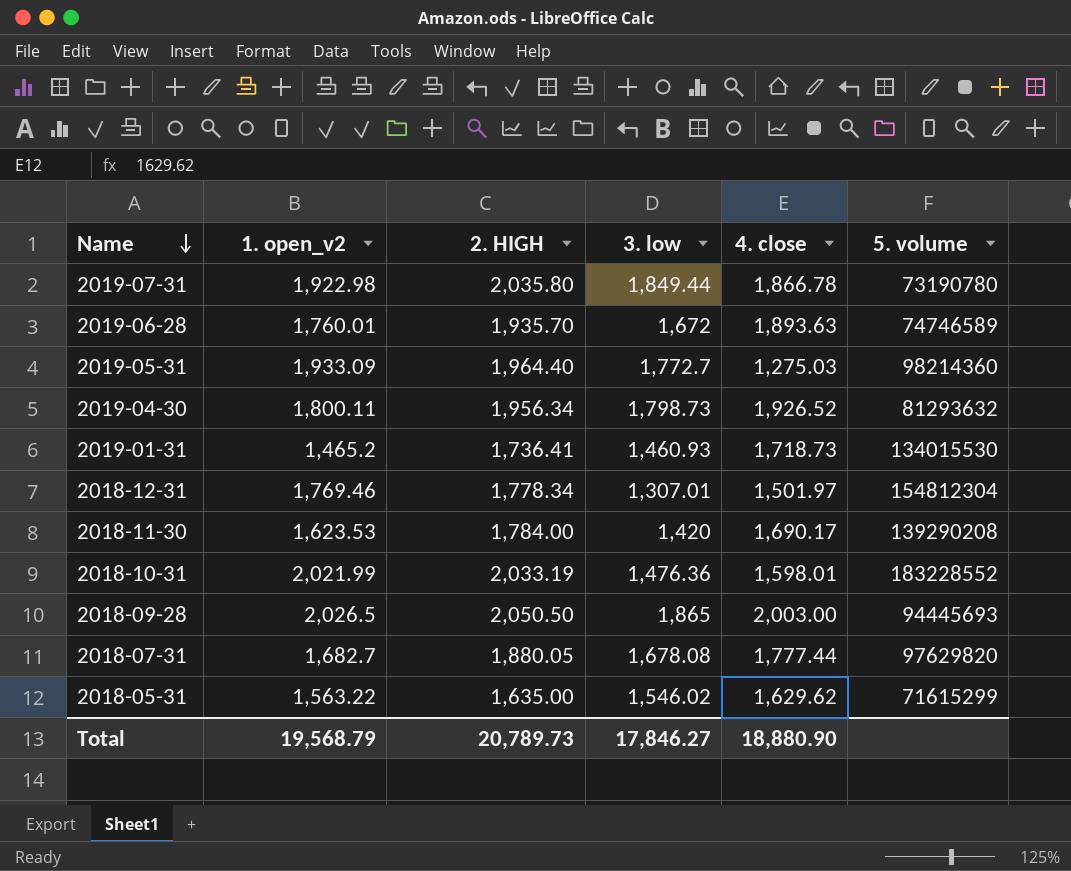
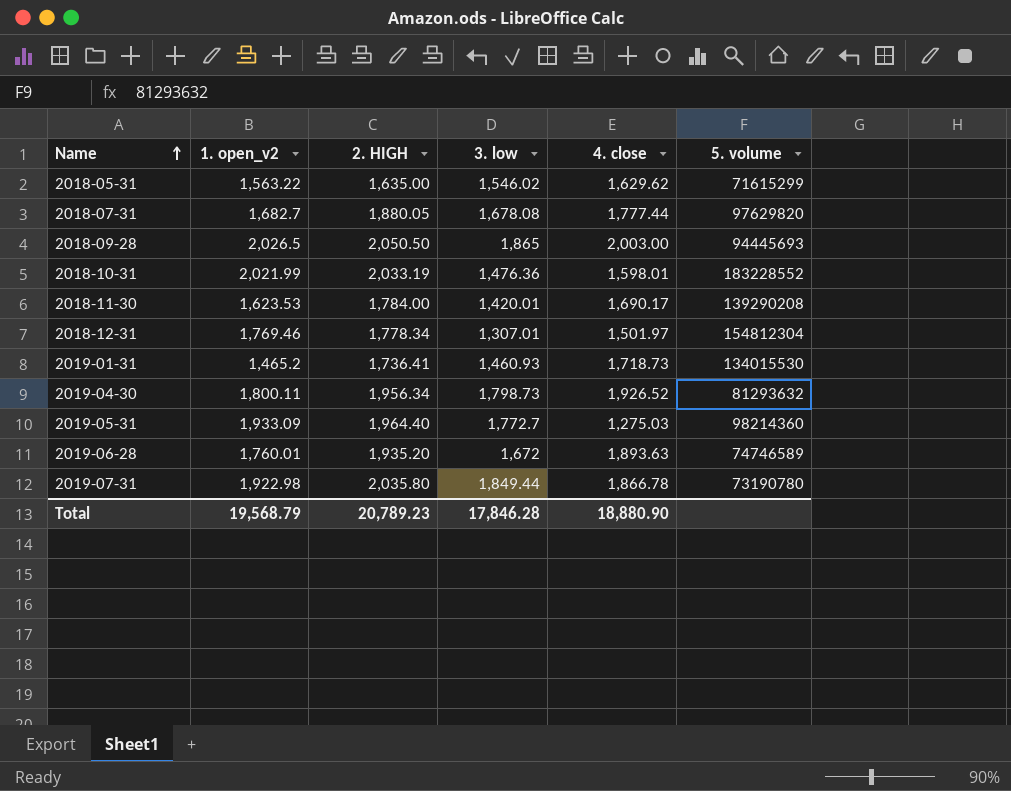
row order: Name descending -> Name ascending
2018-11-30 | 3. low: 1,420 -> 1,420.01
2019-06-28 | 2. HIGH: 1,935.70 -> 1,935.20
Total | 2. HIGH: 20,789.73 -> 20,789.23
Total | 3. low: 17,846.27 -> 17,846.28

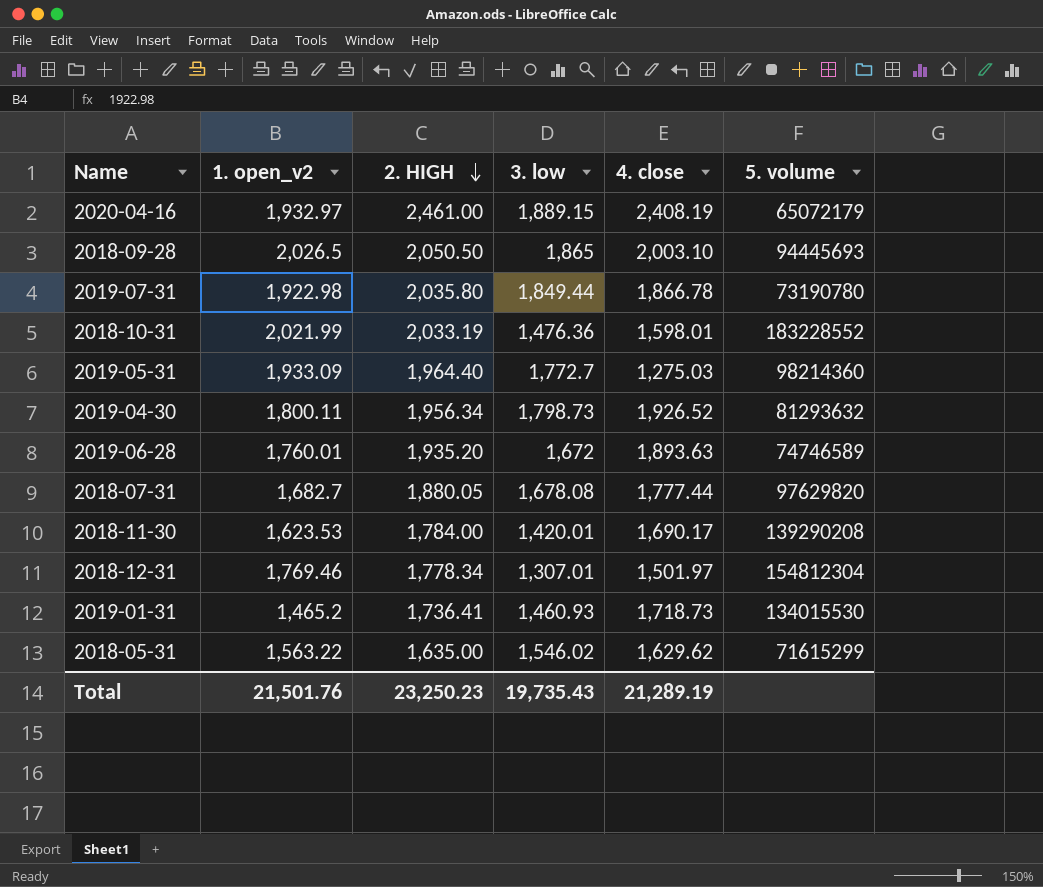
row order: Name ascending -> 2. HIGH descending
row 2020-04-16: none -> 1,932.97 | 2,461.00 | 1,889.15 | 2,408.19 | 65072179
2018-09-28 | 4. close: 2,003.00 -> 2,003.10
Total | 1. open_v2: 19,568.79 -> 21,501.76
Total | 2. HIGH: 20,789.23 -> 23,250.23
Total | 3. low: 17,846.28 -> 19,735.43
Total | 4. close: 18,880.90 -> 21,289.19

